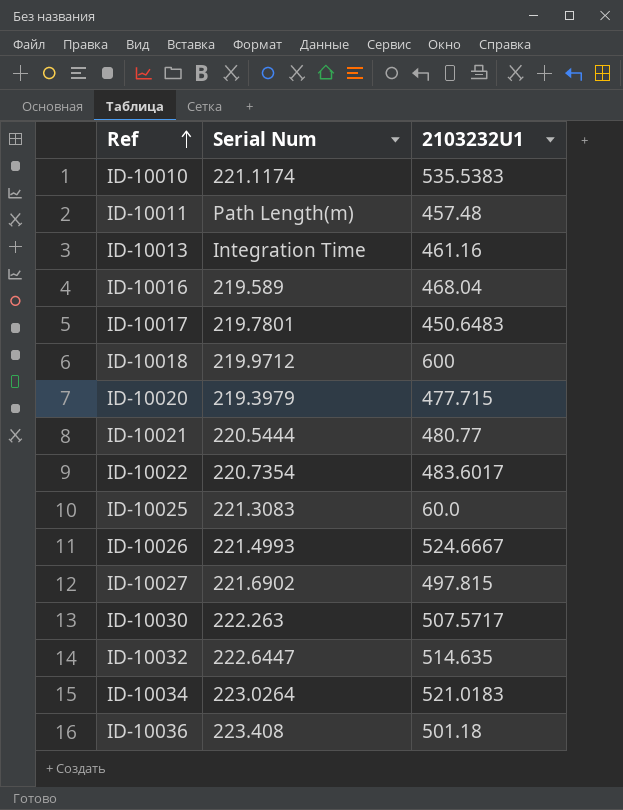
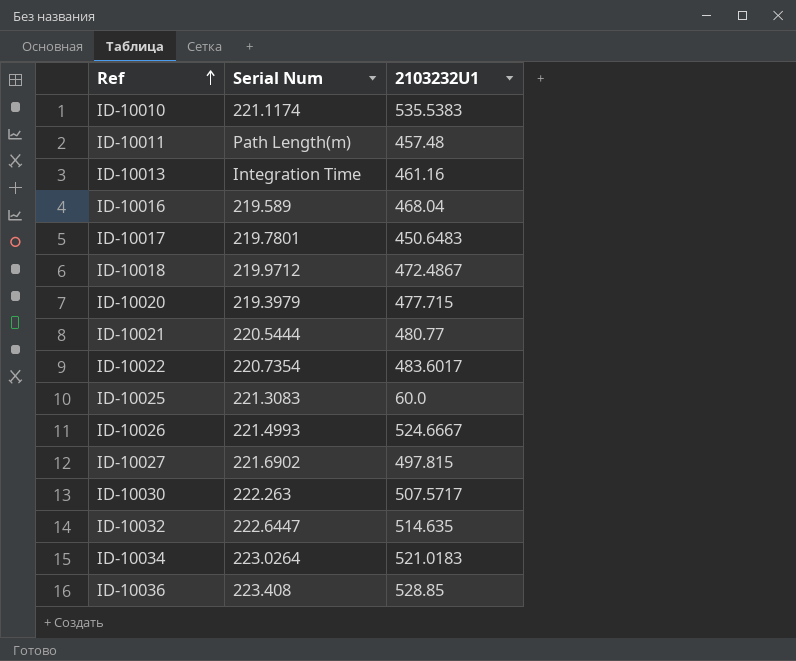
ID-10018 | 2103232U1: 600 -> 472.4867
ID-10036 | 2103232U1: 501.18 -> 528.85

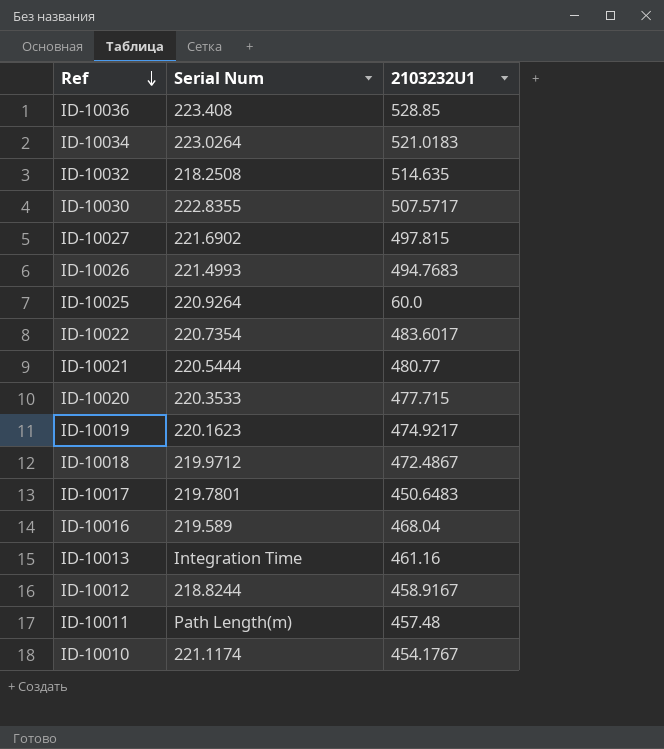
row order: Ref ascending -> Ref descending
ID-10032 | Serial Num: 222.6447 -> 218.2508
ID-10030 | Serial Num: 222.263 -> 222.8355
ID-10026 | 2103232U1: 524.6667 -> 494.7683
ID-10025 | Serial Num: 221.3083 -> 220.9264
ID-10020 | Serial Num: 219.3979 -> 220.3533
row ID-10019: none -> 220.1623 | 474.9217
row ID-10012: none -> 218.8244 | 458.9167
ID-10010 | 2103232U1: 535.5383 -> 454.1767

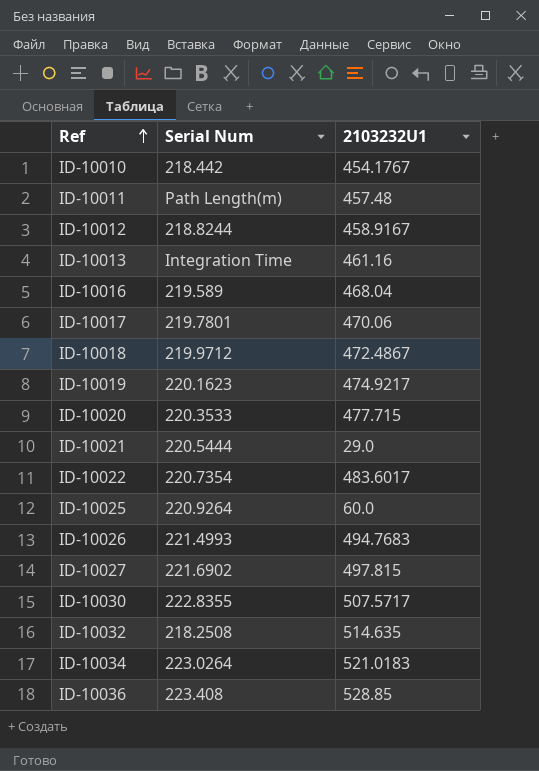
row order: Ref descending -> Ref ascending
ID-10010 | Serial Num: 221.1174 -> 218.442
ID-10017 | 2103232U1: 450.6483 -> 470.06
ID-10021 | 2103232U1: 480.77 -> 29.0

